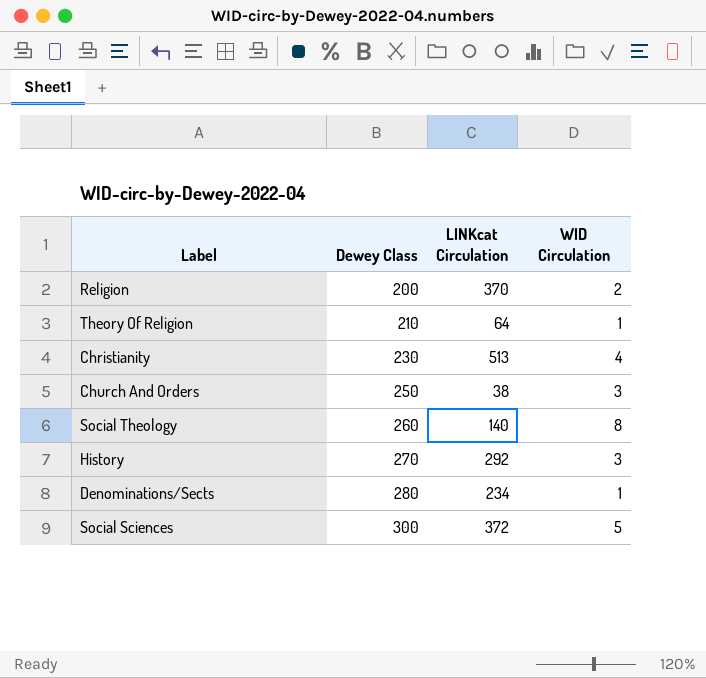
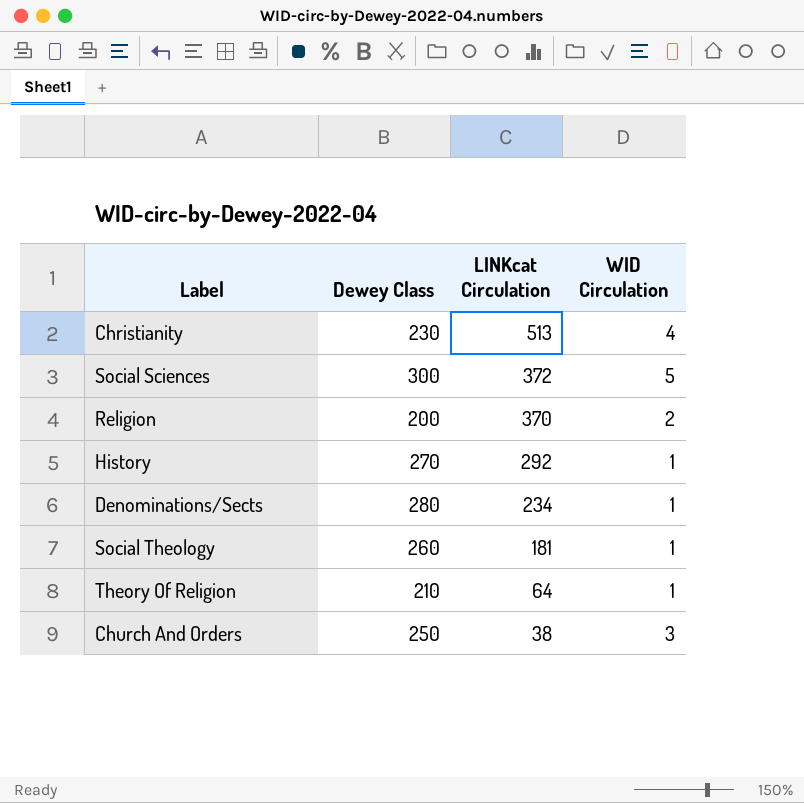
row order: Dewey Class ascending -> LINKcat Circulation descending
History | WID Circulation: 3 -> 1
Social Theology | LINKcat Circulation: 140 -> 181
Social Theology | WID Circulation: 8 -> 1

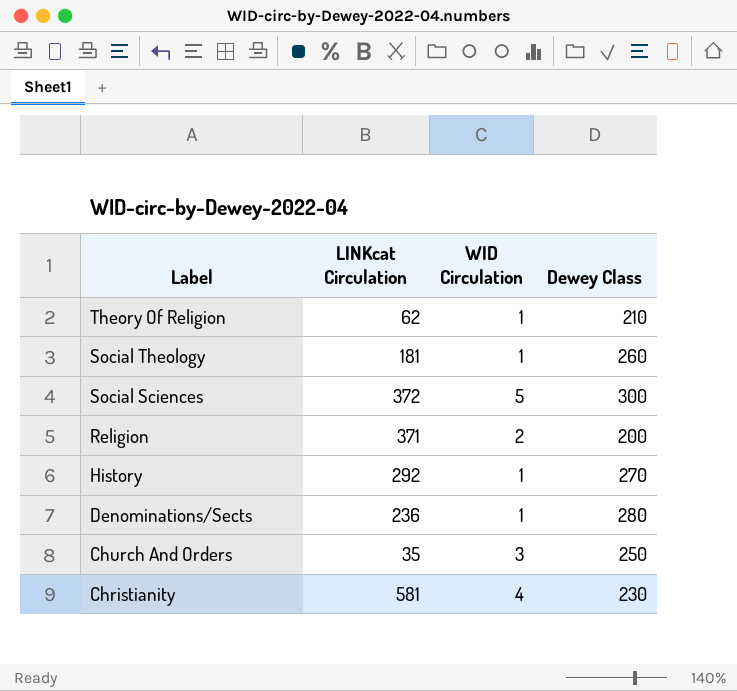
row order: LINKcat Circulation descending -> Label descending
column Dewey Class | position: 2 -> 4
Theory Of Religion | LINKcat Circulation: 64 -> 62
Religion | LINKcat Circulation: 370 -> 371
Denominations/Sects | LINKcat Circulation: 234 -> 236
Church And Orders | LINKcat Circulation: 38 -> 35
Christianity | LINKcat Circulation: 513 -> 581

